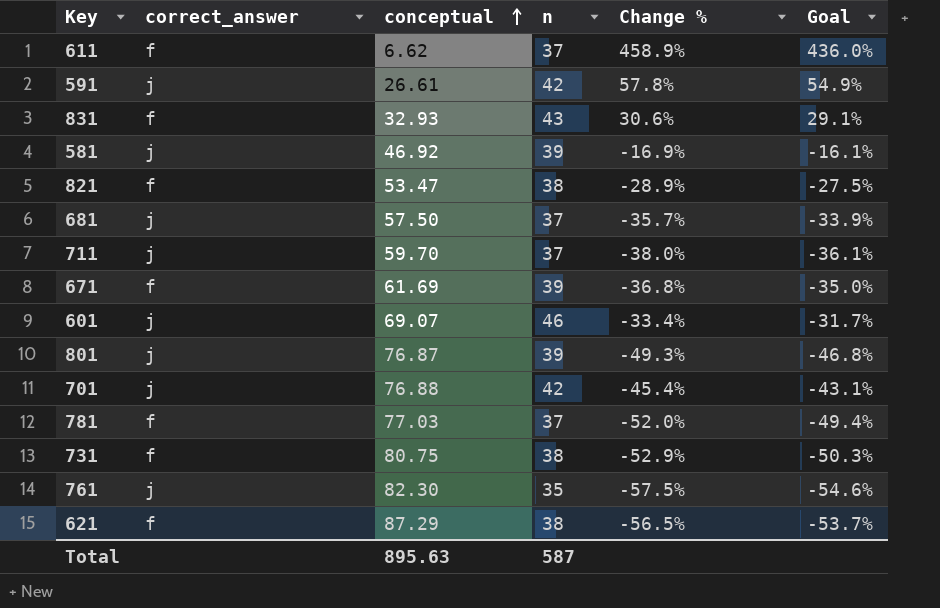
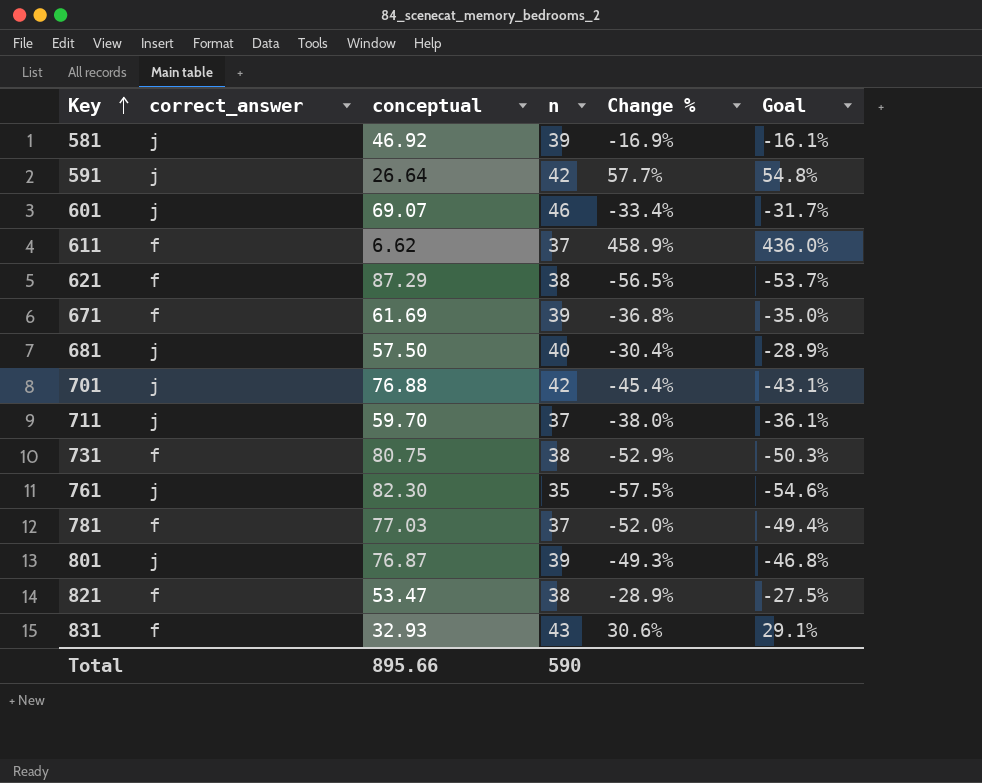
row order: conceptual ascending -> Key ascending
591 | conceptual: 26.61 -> 26.64
591 | Change %: 57.8% -> 57.7%
591 | Goal: 54.9% -> 54.8%
681 | n: 37 -> 40
681 | Change %: -35.7% -> -30.4%
681 | Goal: -33.9% -> -28.9%
Total | conceptual: 895.63 -> 895.66
Total | n: 587 -> 590

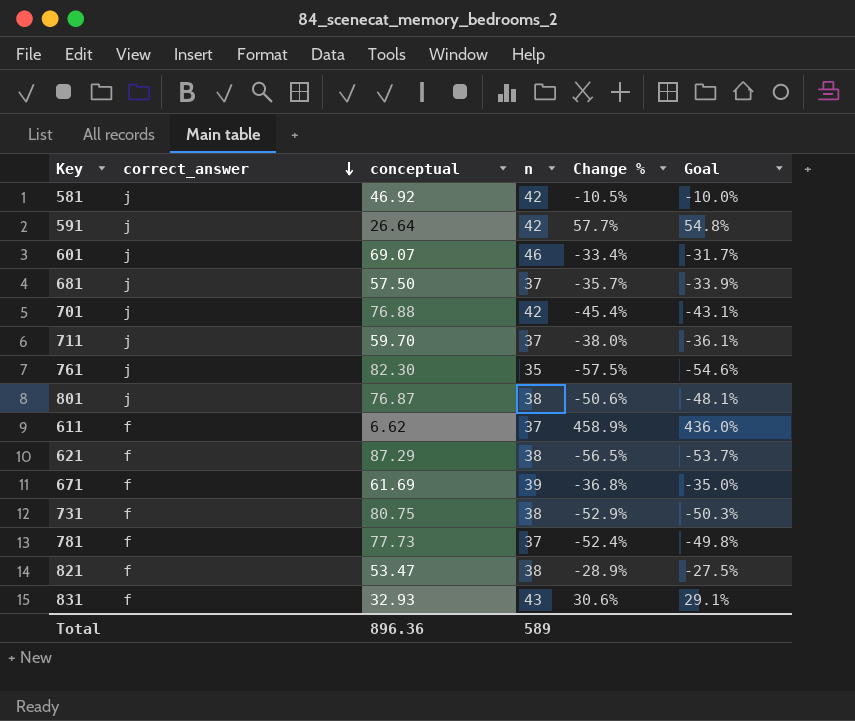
row order: Key ascending -> correct_answer descending
581 | n: 39 -> 42
581 | Change %: -16.9% -> -10.5%
581 | Goal: -16.1% -> -10.0%
681 | n: 40 -> 37
681 | Change %: -30.4% -> -35.7%
681 | Goal: -28.9% -> -33.9%
801 | n: 39 -> 38
801 | Change %: -49.3% -> -50.6%
801 | Goal: -46.8% -> -48.1%
781 | conceptual: 77.03 -> 77.73
781 | Change %: -52.0% -> -52.4%
781 | Goal: -49.4% -> -49.8%
Total | conceptual: 895.66 -> 896.36
Total | n: 590 -> 589

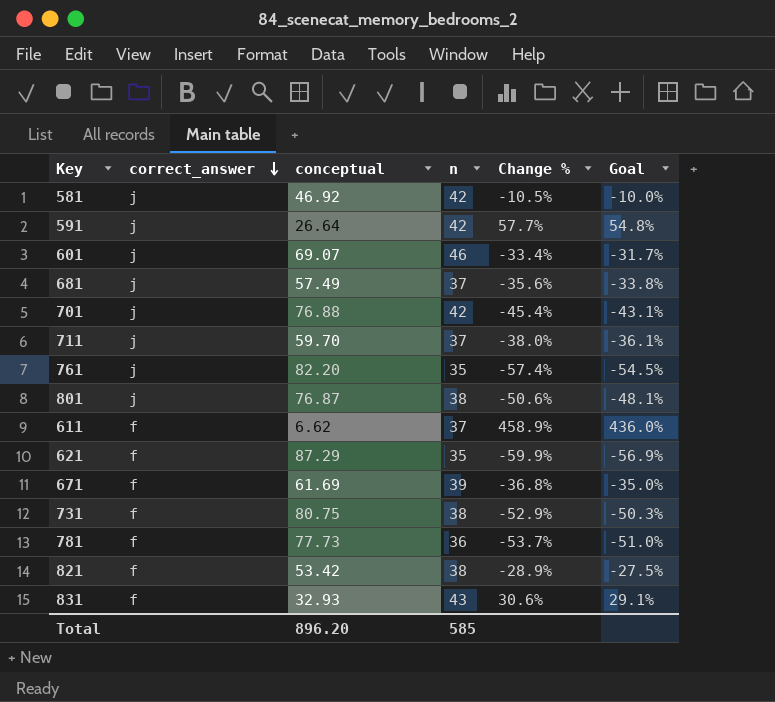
681 | conceptual: 57.50 -> 57.49
681 | Change %: -35.7% -> -35.6%
681 | Goal: -33.9% -> -33.8%
761 | conceptual: 82.30 -> 82.20
761 | Change %: -57.5% -> -57.4%
761 | Goal: -54.6% -> -54.5%
621 | n: 38 -> 35
621 | Change %: -56.5% -> -59.9%
621 | Goal: -53.7% -> -56.9%
781 | n: 37 -> 36
781 | Change %: -52.4% -> -53.7%
781 | Goal: -49.8% -> -51.0%
821 | conceptual: 53.47 -> 53.42
Total | conceptual: 896.36 -> 896.20
Total | n: 589 -> 585

